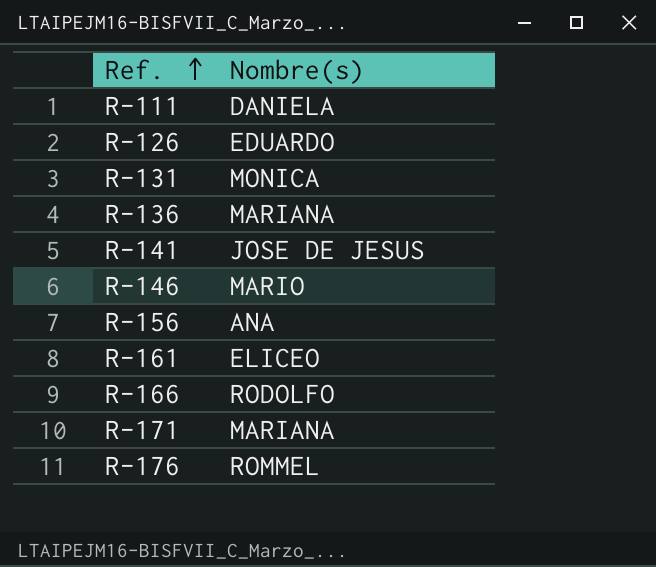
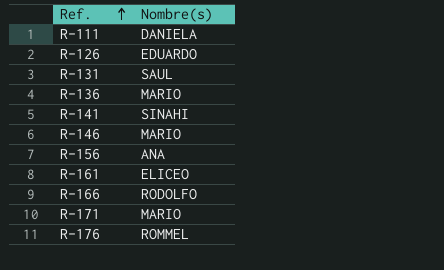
R-131 | Nombre(s): MONICA -> SAUL
R-136 | Nombre(s): MARIANA -> MARIO
R-141 | Nombre(s): JOSE DE JESUS -> SINAHI
R-171 | Nombre(s): MARIANA -> MARIO

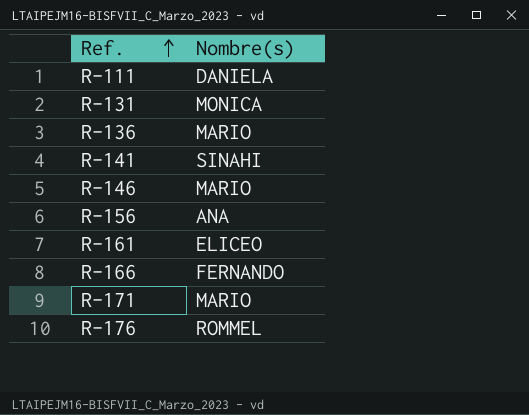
row R-126: EDUARDO -> none
R-131 | Nombre(s): SAUL -> MONICA
R-166 | Nombre(s): RODOLFO -> FERNANDO

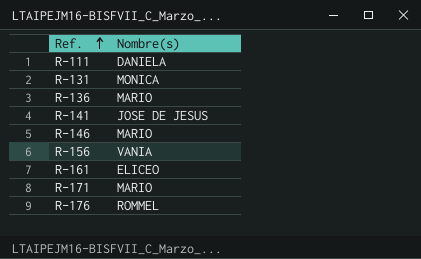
row R-166: FERNANDO -> none
R-141 | Nombre(s): SINAHI -> JOSE DE JESUS
R-156 | Nombre(s): ANA -> VANIA

